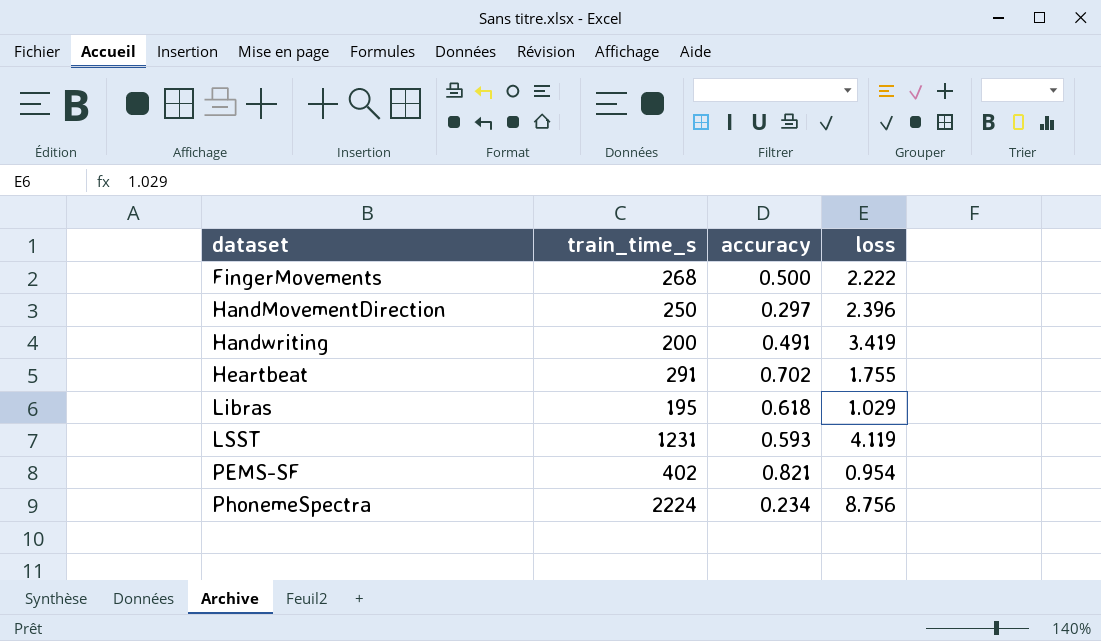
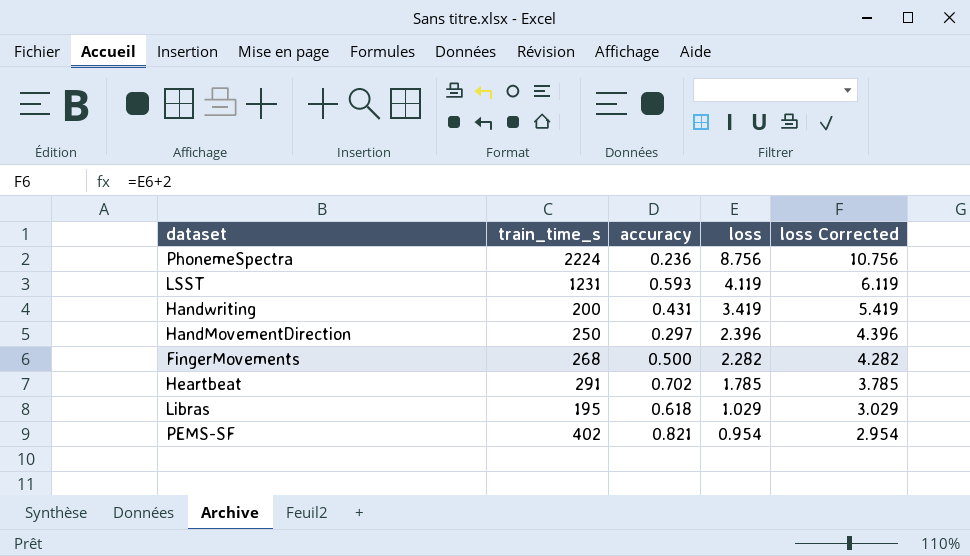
row order: dataset ascending -> loss descending
column loss Corrected | formula: none -> [loss] + 2
PhonemeSpectra | accuracy: 0.234 -> 0.236
Handwriting | accuracy: 0.491 -> 0.431
FingerMovements | loss: 2.222 -> 2.282
Heartbeat | loss: 1.755 -> 1.785

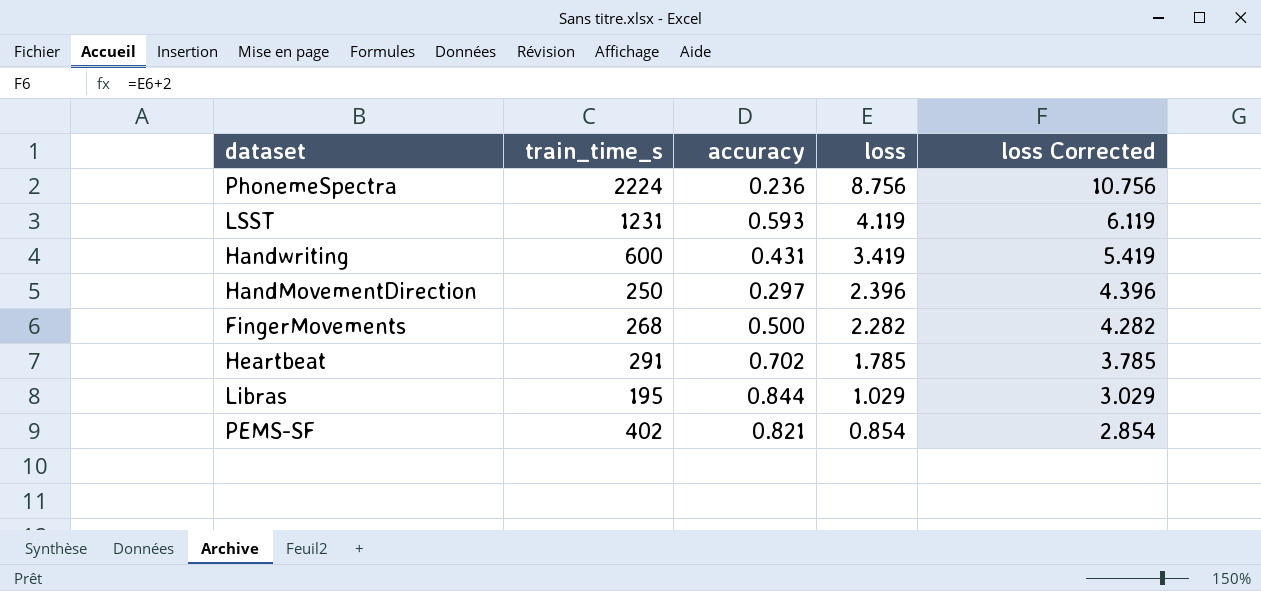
Handwriting | train_time_s: 200 -> 600
Libras | accuracy: 0.618 -> 0.844
PEMS-SF | loss: 0.954 -> 0.854
PEMS-SF | loss Corrected: 2.954 -> 2.854

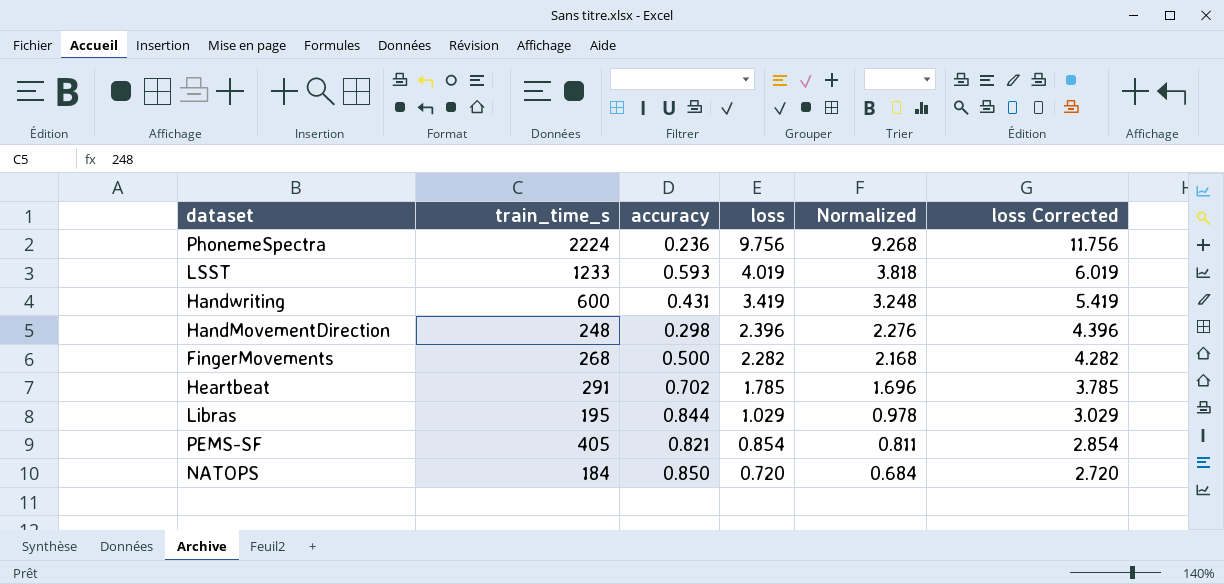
column Normalized | formula: none -> [loss] * 0.95
PhonemeSpectra | loss: 8.756 -> 9.756
PhonemeSpectra | loss Corrected: 10.756 -> 11.756
LSST | train_time_s: 1231 -> 1233
LSST | loss: 4.119 -> 4.019
LSST | loss Corrected: 6.119 -> 6.019
HandMovementDirection | train_time_s: 250 -> 248
HandMovementDirection | accuracy: 0.297 -> 0.298
PEMS-SF | train_time_s: 402 -> 405
row NATOPS: none -> 184 | 0.850 | 0.720 | 0.684 | 2.720

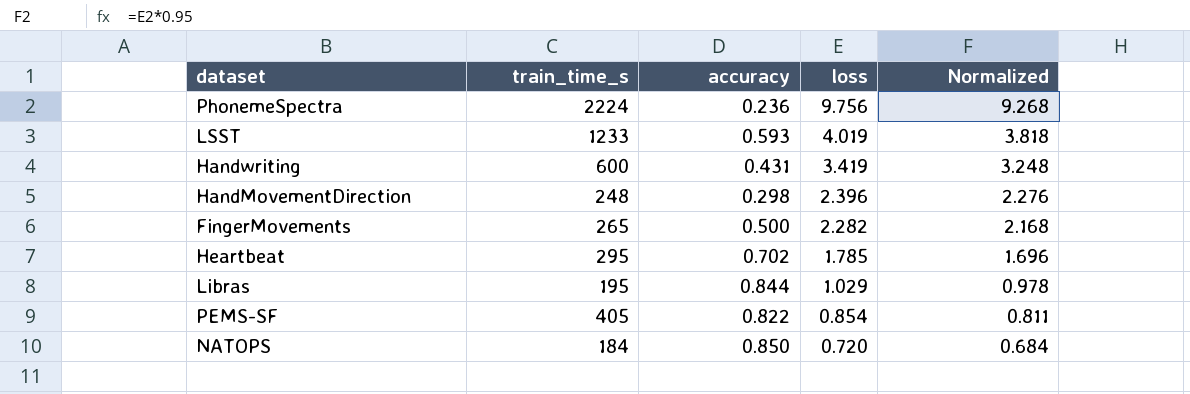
column loss Corrected | formula: [loss] + 2 -> none
FingerMovements | train_time_s: 268 -> 265
Heartbeat | train_time_s: 291 -> 295
PEMS-SF | accuracy: 0.821 -> 0.822

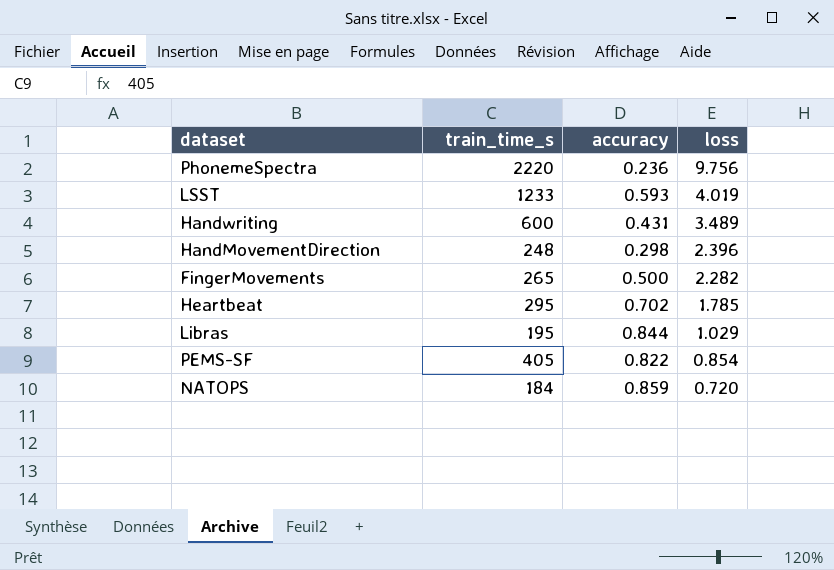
column Normalized | formula: [loss] * 0.95 -> none
PhonemeSpectra | train_time_s: 2224 -> 2220
Handwriting | loss: 3.419 -> 3.489
NATOPS | accuracy: 0.850 -> 0.859

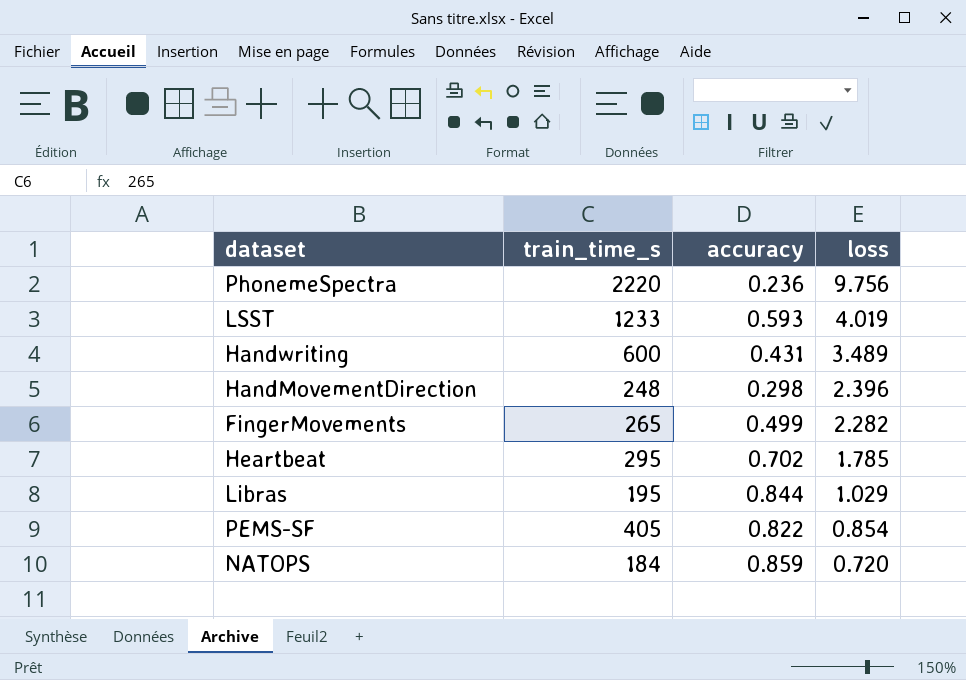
FingerMovements | accuracy: 0.500 -> 0.499

